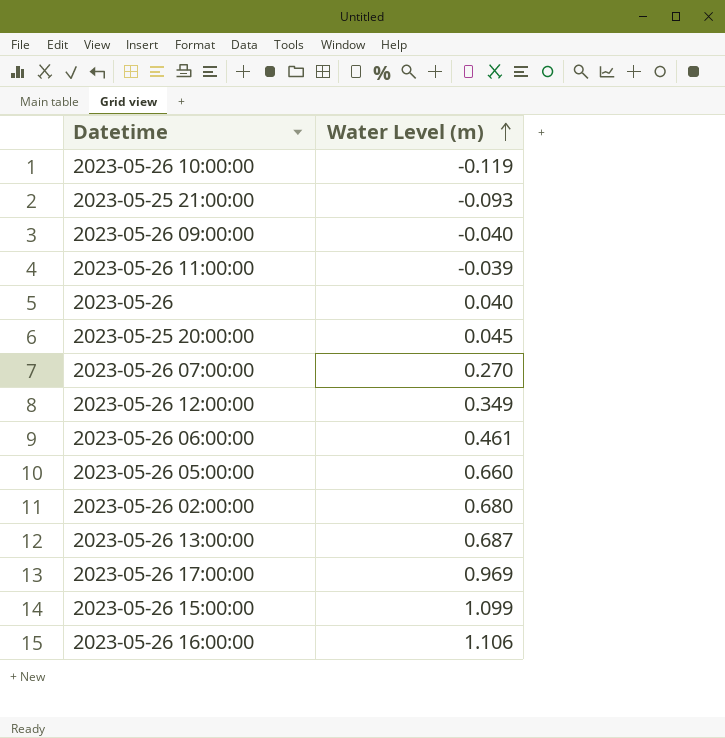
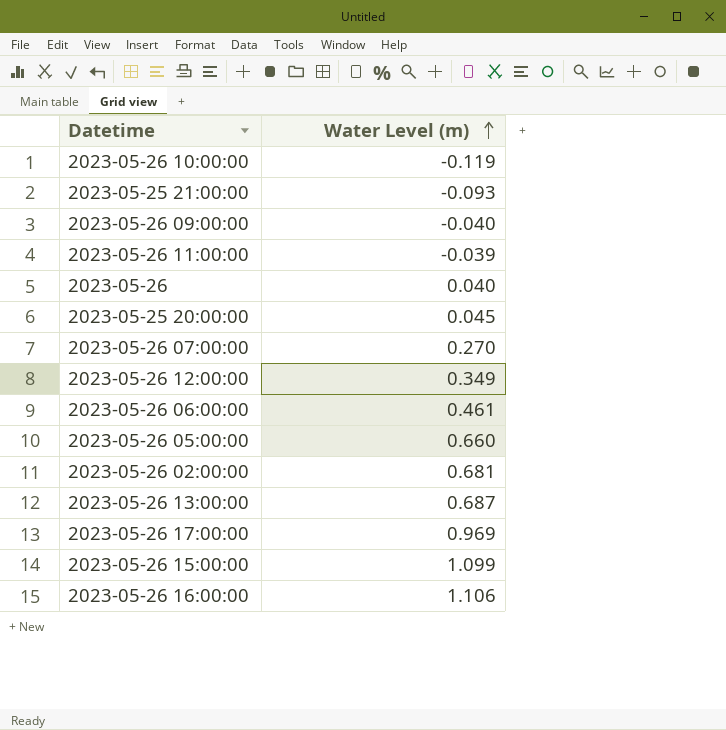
2023-05-26 02:00:00 | Water Level (m): 0.680 -> 0.681

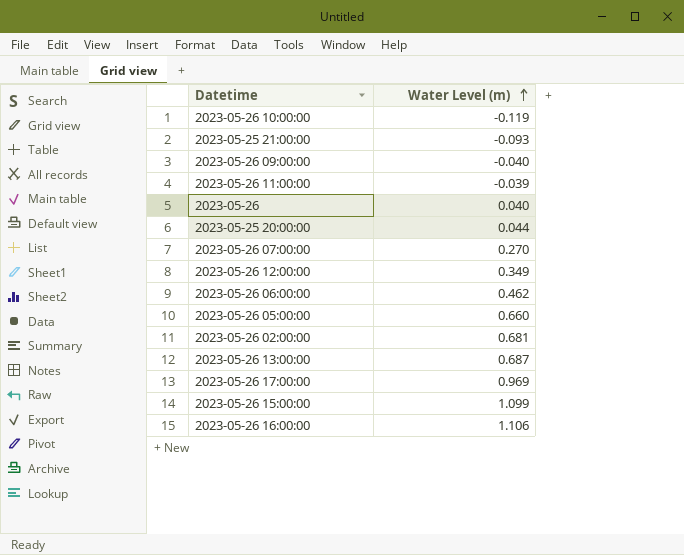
2023-05-25 20:00:00 | Water Level (m): 0.045 -> 0.044
2023-05-26 06:00:00 | Water Level (m): 0.461 -> 0.462

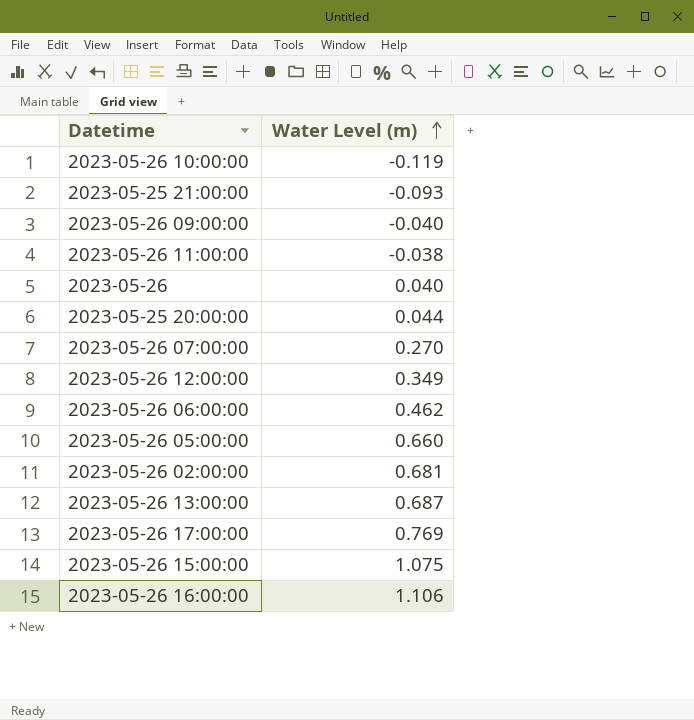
2023-05-26 11:00:00 | Water Level (m): -0.039 -> -0.038
2023-05-26 17:00:00 | Water Level (m): 0.969 -> 0.769
2023-05-26 15:00:00 | Water Level (m): 1.099 -> 1.075

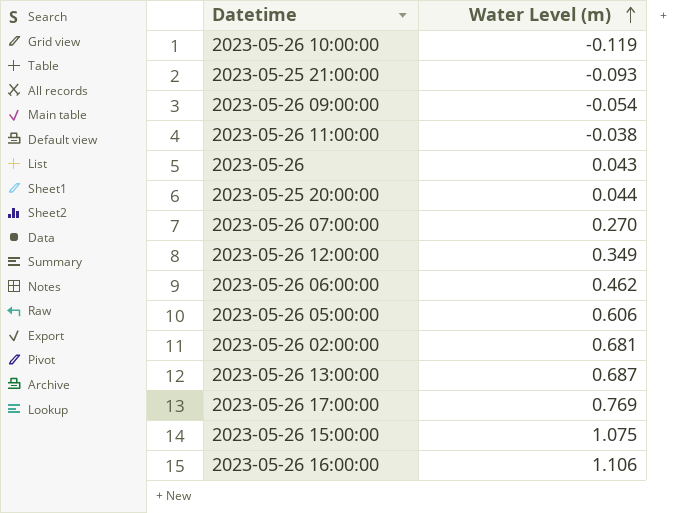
2023-05-26 09:00:00 | Water Level (m): -0.040 -> -0.054
2023-05-26 | Water Level (m): 0.040 -> 0.043
2023-05-26 05:00:00 | Water Level (m): 0.660 -> 0.606

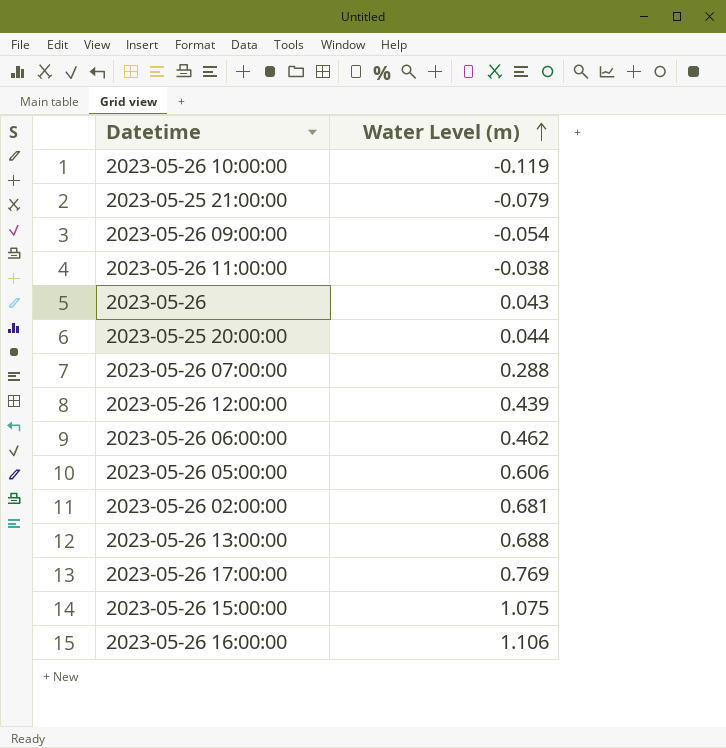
2023-05-25 21:00:00 | Water Level (m): -0.093 -> -0.079
2023-05-26 07:00:00 | Water Level (m): 0.270 -> 0.288
2023-05-26 12:00:00 | Water Level (m): 0.349 -> 0.439
2023-05-26 13:00:00 | Water Level (m): 0.687 -> 0.688

